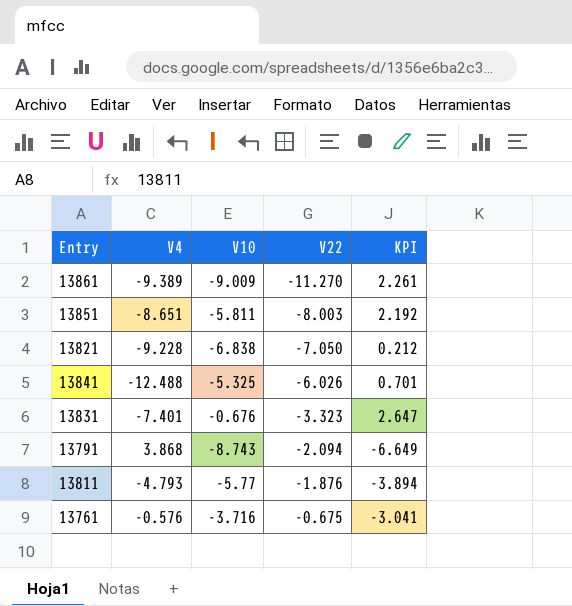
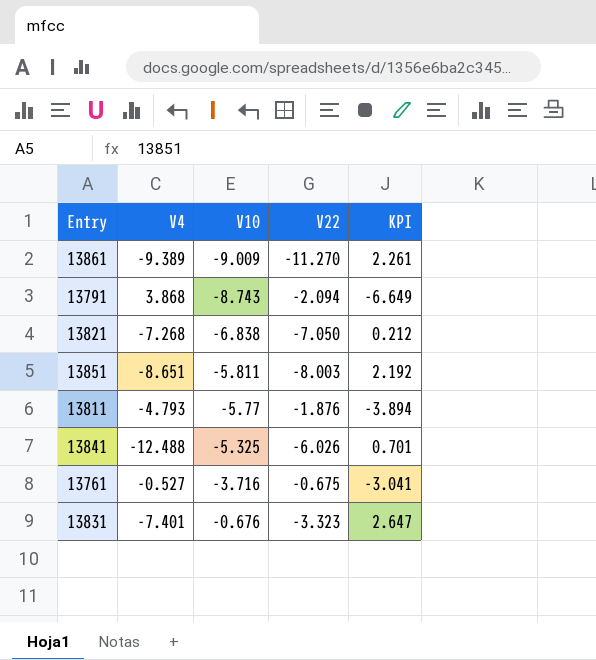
row order: V22 ascending -> V10 ascending
13821 | V4: -9.228 -> -7.268
13761 | V4: -0.576 -> -0.527

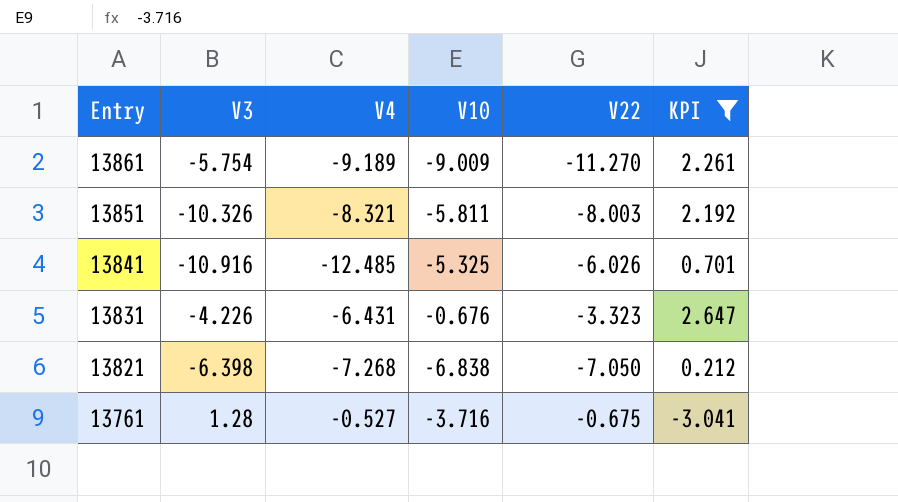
filter: none -> KPI >= -3.041
row order: V10 ascending -> Entry descending
column V3 | position: none -> 2
13861 | V4: -9.389 -> -9.189
13851 | V4: -8.651 -> -8.321
13841 | V4: -12.488 -> -12.485
13831 | V4: -7.401 -> -6.431

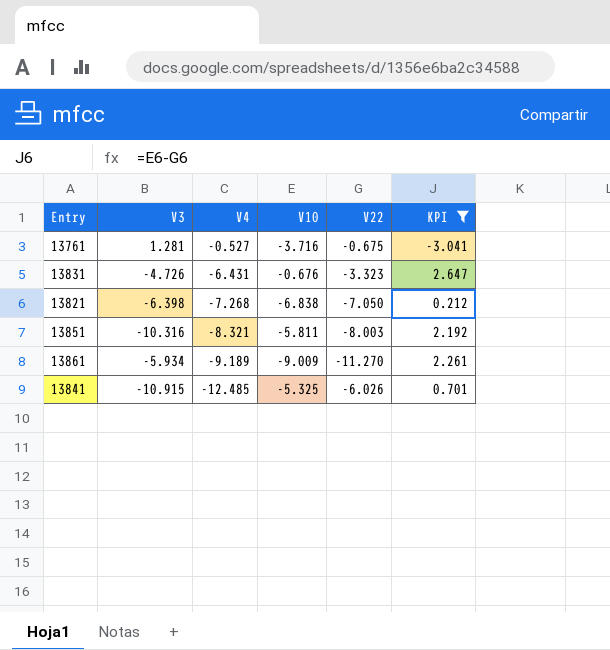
row order: Entry descending -> V4 descending
13761 | V3: 1.28 -> 1.281
13831 | V3: -4.226 -> -4.726
13851 | V3: -10.326 -> -10.316
13861 | V3: -5.754 -> -5.934
13841 | V3: -10.916 -> -10.915

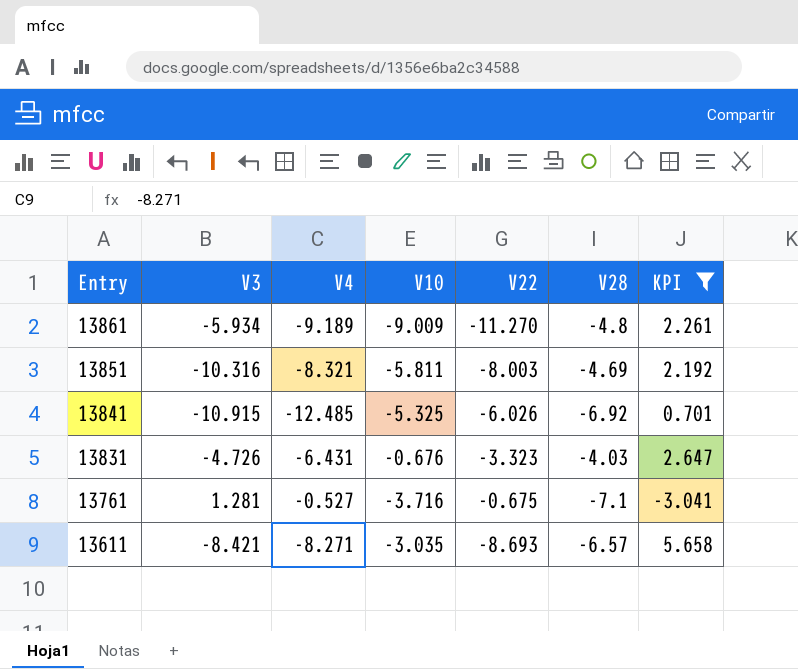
row order: V4 descending -> Entry descending
column V28 | position: none -> 6
row 13821: -6.398 | -7.268 | -6.838 | -7.050 | 0.212 -> none
row 13611: none -> -8.421 | -8.271 | -3.035 | -8.693 | -6.57 | 5.658

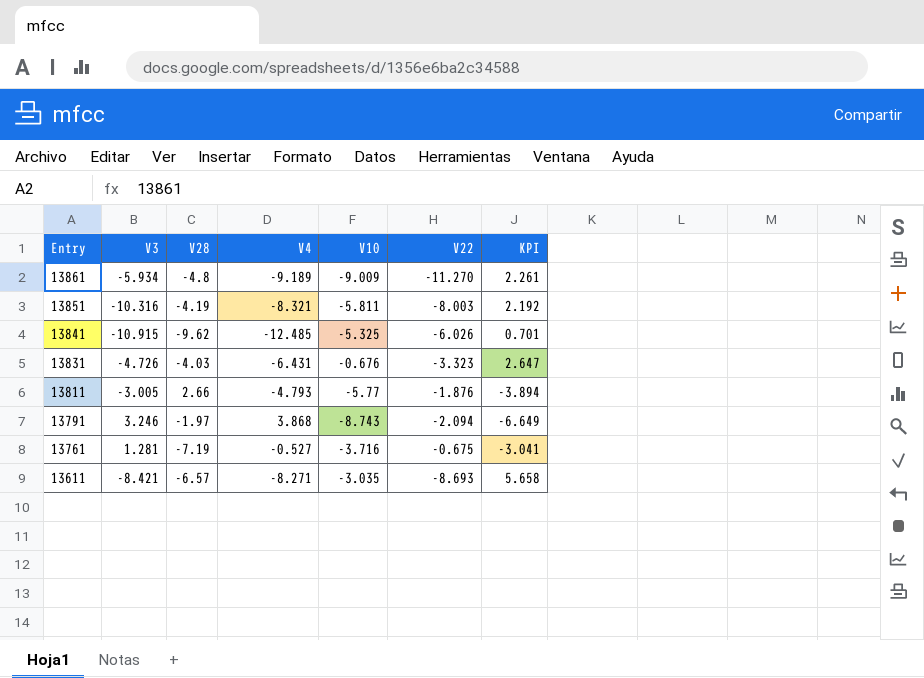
filter: KPI >= -3.041 -> none
column V28 | position: 6 -> 3
13851 | V28: -4.69 -> -4.19
13841 | V28: -6.92 -> -9.62
13761 | V28: -7.1 -> -7.19

